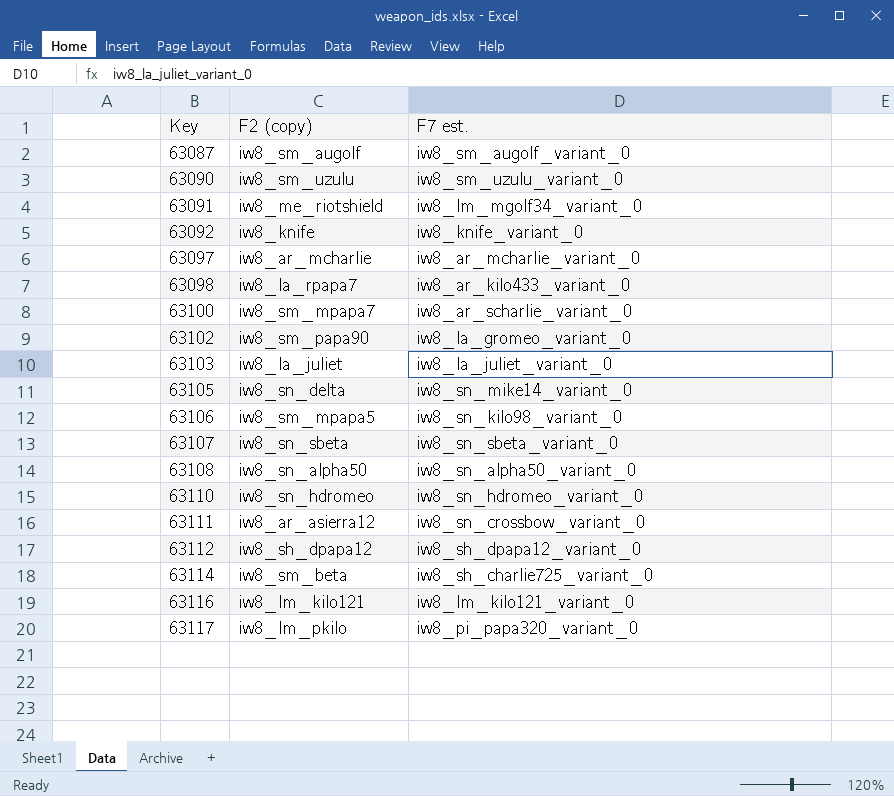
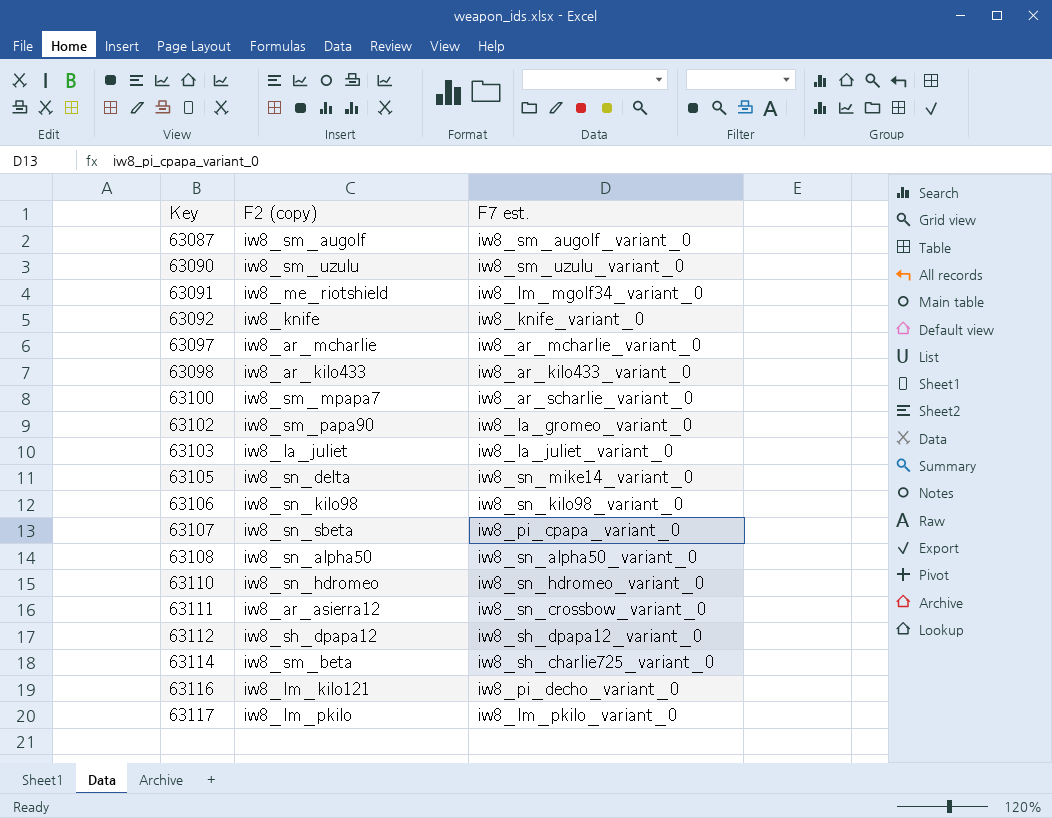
63098 | F2 (copy): iw8_la_rpapa7 -> iw8_ar_kilo433
63106 | F2 (copy): iw8_sm_mpapa5 -> iw8_sn_kilo98
63107 | F7 est.: iw8_sn_sbeta_variant_0 -> iw8_pi_cpapa_variant_0
63116 | F7 est.: iw8_lm_kilo121_variant_0 -> iw8_pi_decho_variant_0
63117 | F7 est.: iw8_pi_papa320_variant_0 -> iw8_lm_pkilo_variant_0

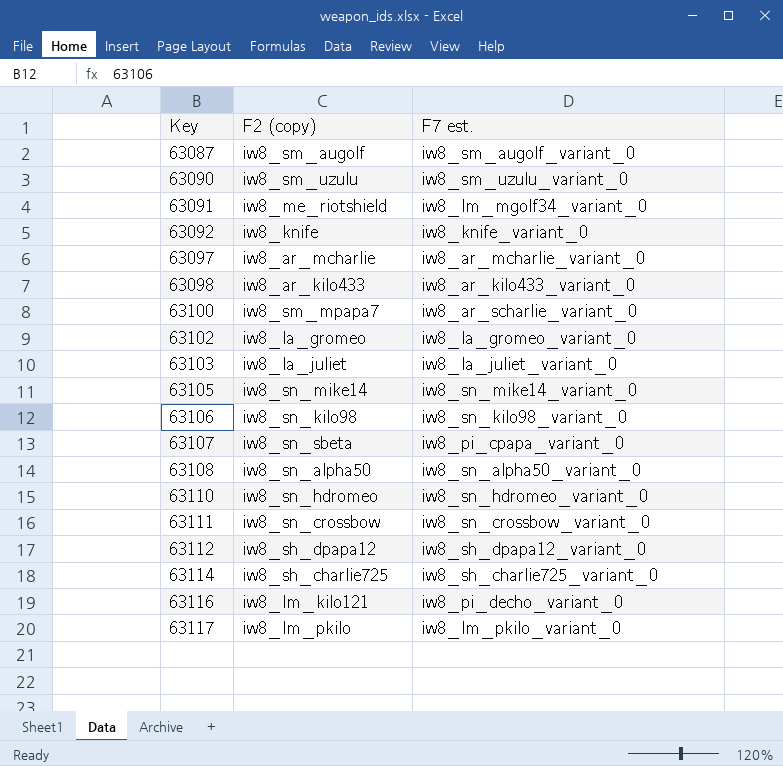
63102 | F2 (copy): iw8_sm_papa90 -> iw8_la_gromeo
63105 | F2 (copy): iw8_sn_delta -> iw8_sn_mike14
63111 | F2 (copy): iw8_ar_asierra12 -> iw8_sn_crossbow
63114 | F2 (copy): iw8_sm_beta -> iw8_sh_charlie725

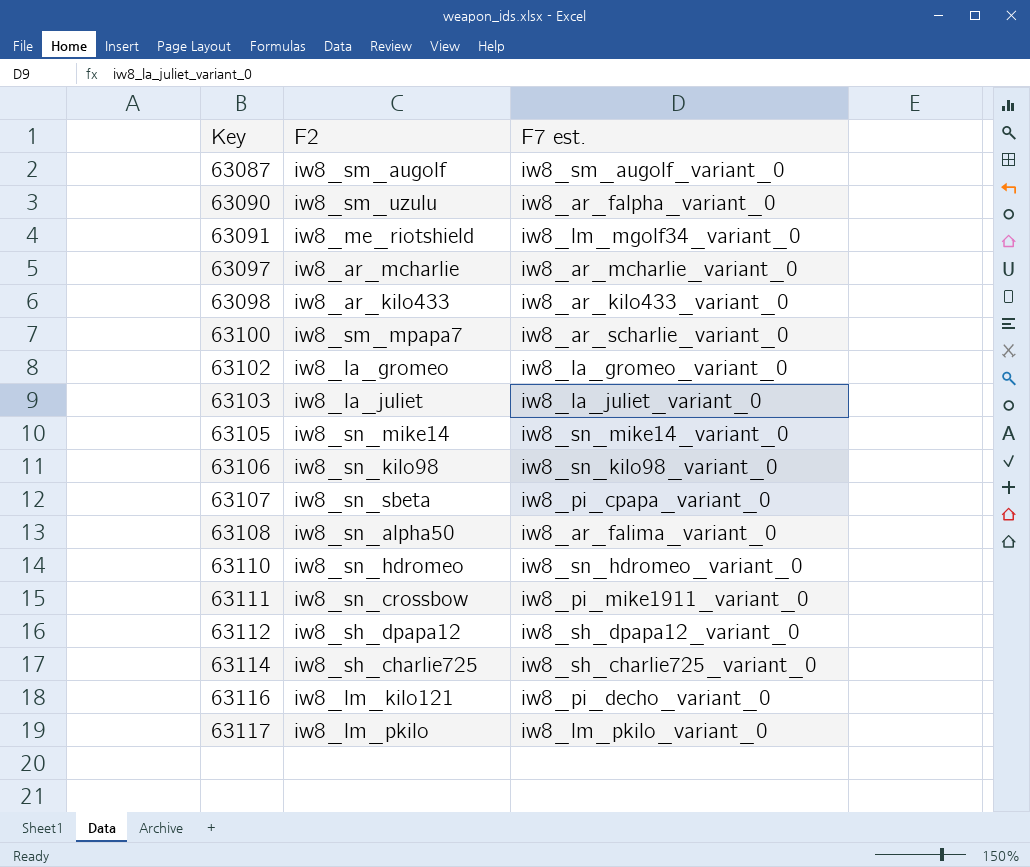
column name: F2 (copy) -> F2
row 63092: iw8_knife | iw8_knife_variant_0 -> none
63090 | F7 est.: iw8_sm_uzulu_variant_0 -> iw8_ar_falpha_variant_0
63108 | F7 est.: iw8_sn_alpha50_variant_0 -> iw8_ar_falima_variant_0
63111 | F7 est.: iw8_sn_crossbow_variant_0 -> iw8_pi_mike1911_variant_0

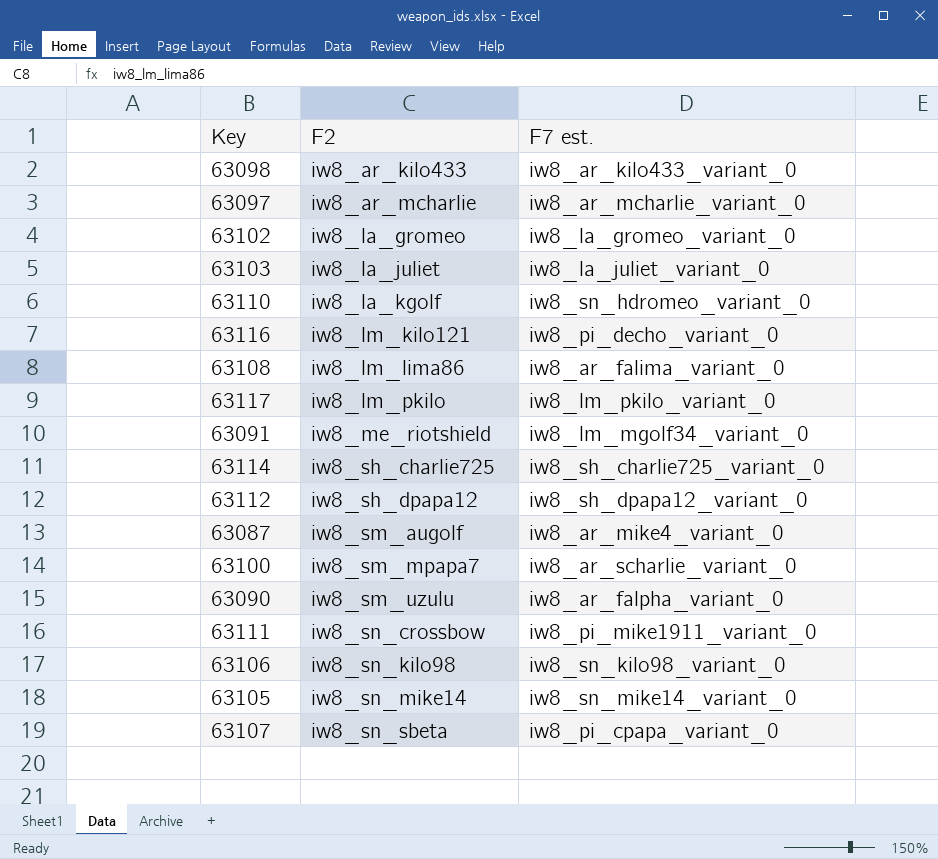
row order: Key ascending -> F2 ascending
63110 | F2: iw8_sn_hdromeo -> iw8_la_kgolf
63108 | F2: iw8_sn_alpha50 -> iw8_lm_lima86
63087 | F7 est.: iw8_sm_augolf_variant_0 -> iw8_ar_mike4_variant_0

